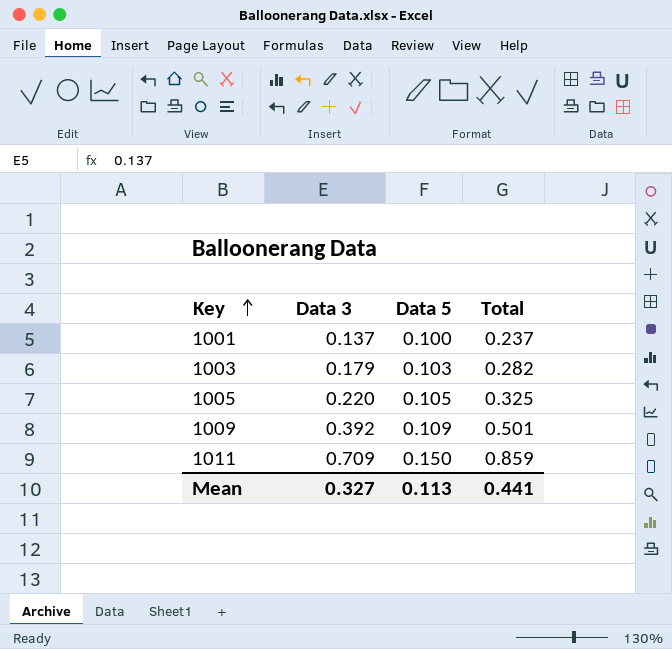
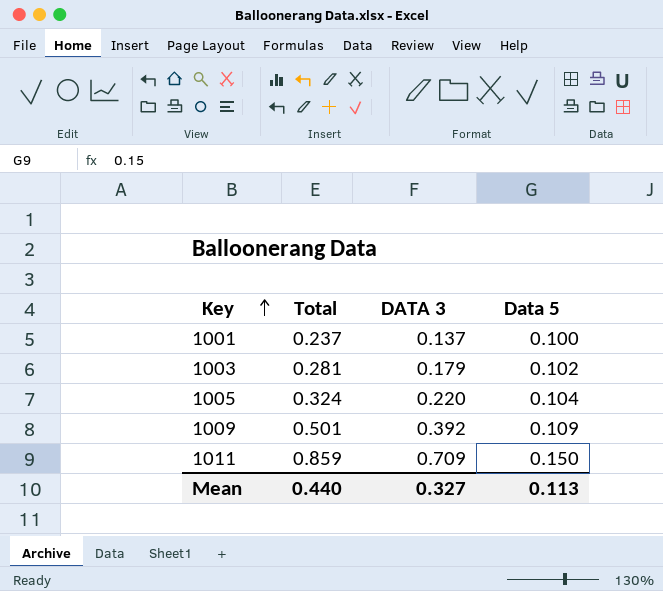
column Total | position: 4 -> 2
column name: Data 3 -> DATA 3
1003 | Total: 0.282 -> 0.281
1003 | Data 5: 0.103 -> 0.102
1005 | Total: 0.325 -> 0.324
1005 | Data 5: 0.105 -> 0.104
Mean | Total: 0.441 -> 0.440

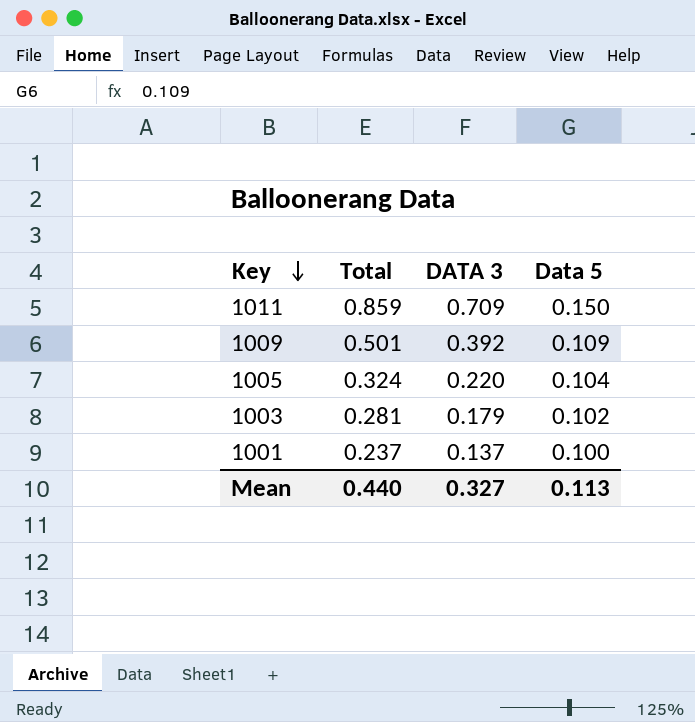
row order: Key ascending -> Key descending

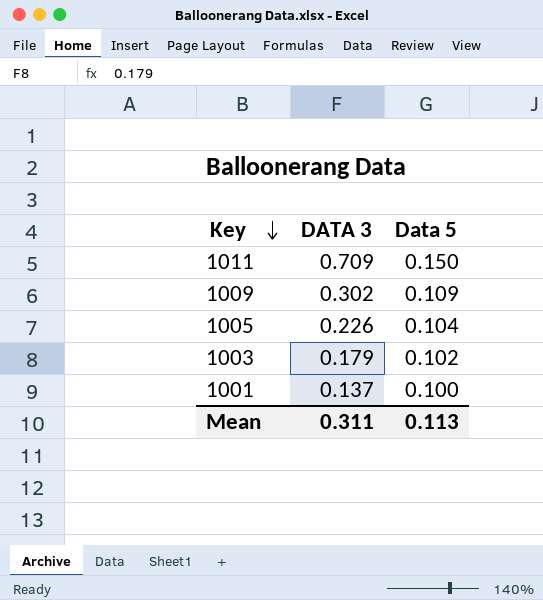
column Total | formula: [DATA 3] + [Data 5] -> none
1009 | DATA 3: 0.392 -> 0.302
1005 | DATA 3: 0.220 -> 0.226
Mean | DATA 3: 0.327 -> 0.311

